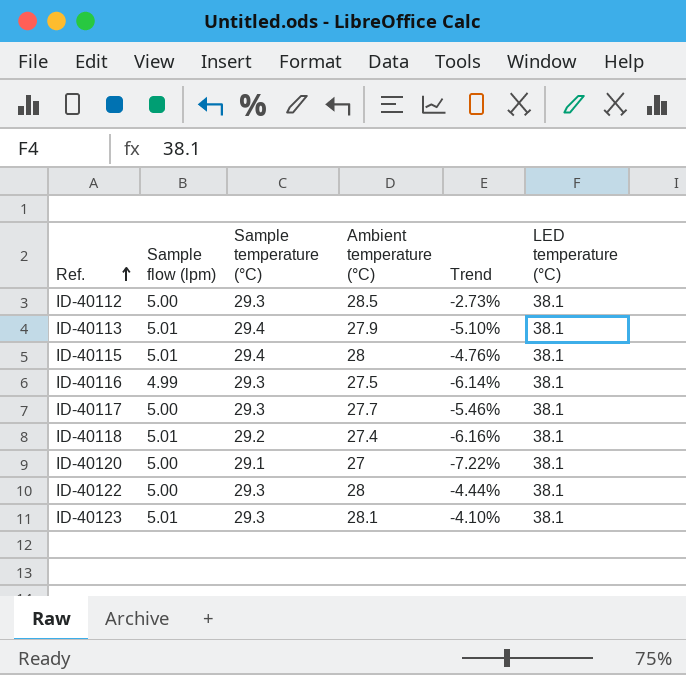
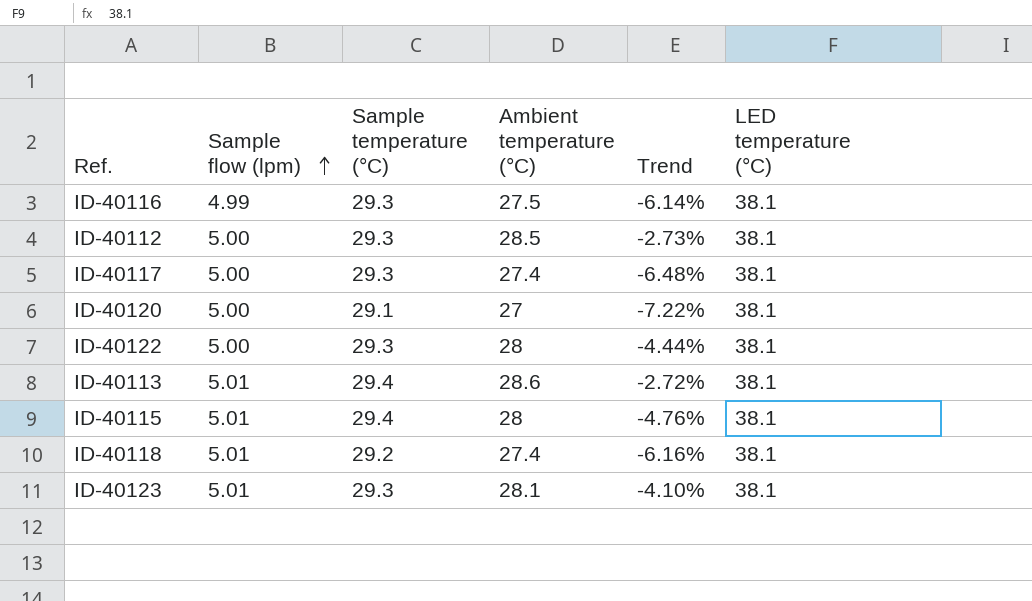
row order: Ref. ascending -> Sample flow (lpm) ascending
ID-40117 | Ambient temperature (°C): 27.7 -> 27.4
ID-40117 | Trend: -5.46% -> -6.48%
ID-40113 | Ambient temperature (°C): 27.9 -> 28.6
ID-40113 | Trend: -5.10% -> -2.72%

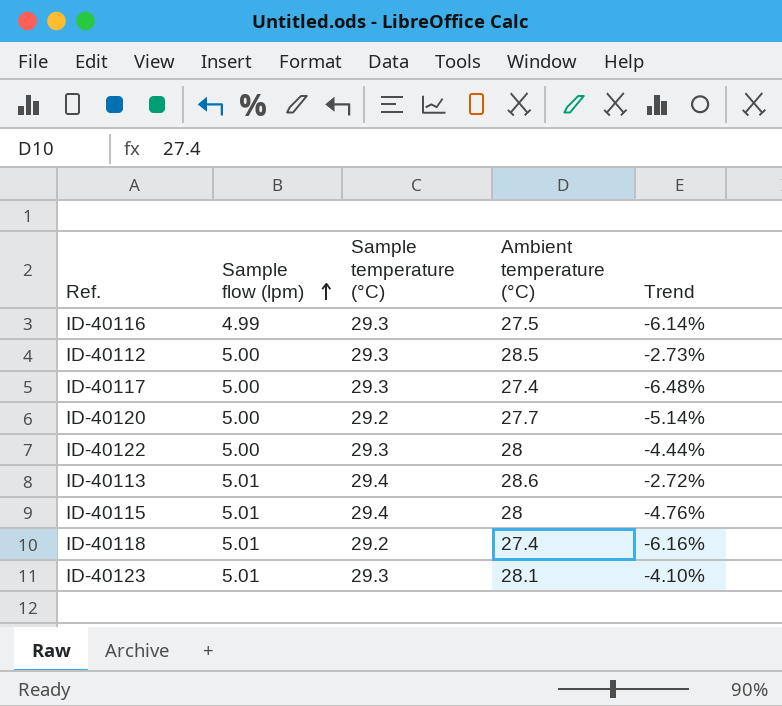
column LED temperature (°C) | position: 6 -> none
ID-40120 | Sample temperature (°C): 29.1 -> 29.2
ID-40120 | Ambient temperature (°C): 27 -> 27.7
ID-40120 | Trend: -7.22% -> -5.14%

